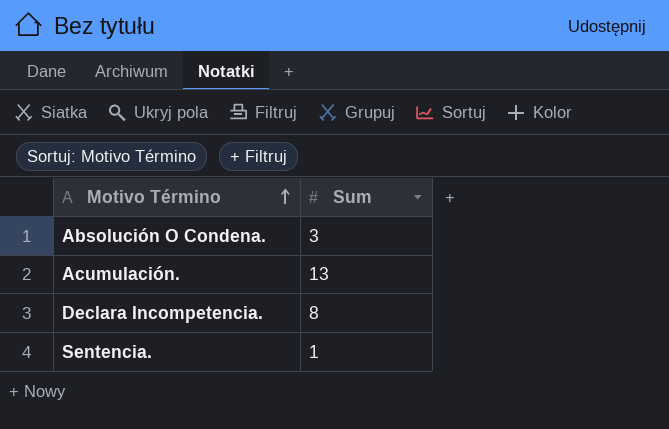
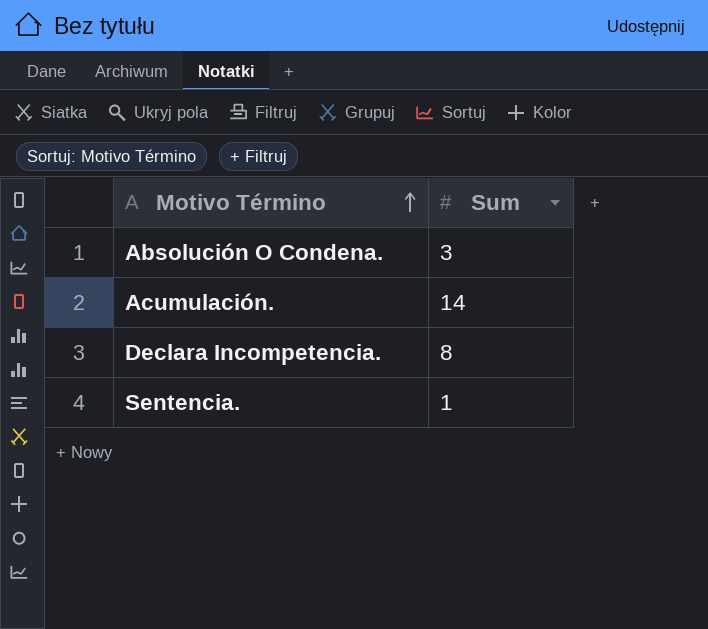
Acumulación. | Sum: 13 -> 14

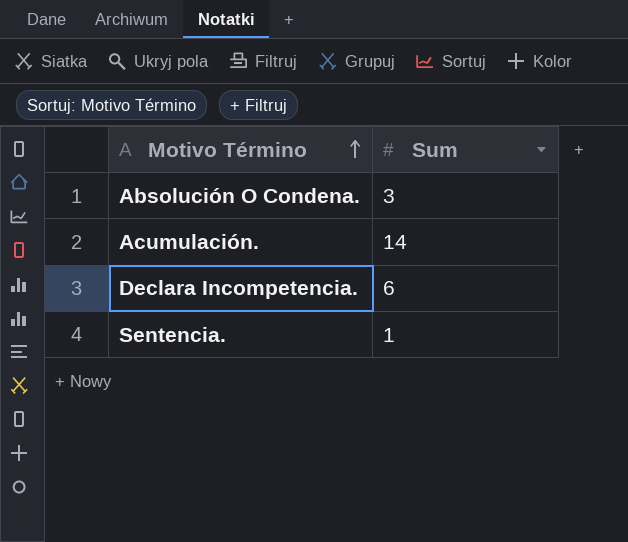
Declara Incompetencia. | Sum: 8 -> 6

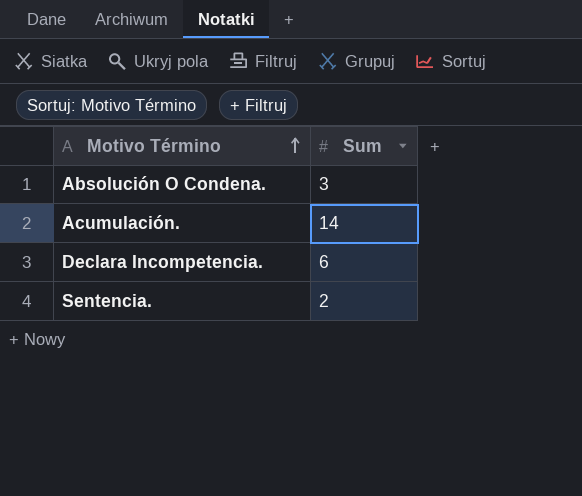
Sentencia. | Sum: 1 -> 2

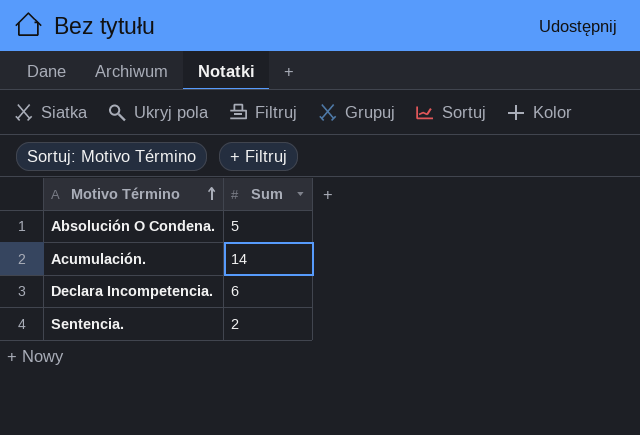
Absolución O Condena. | Sum: 3 -> 5

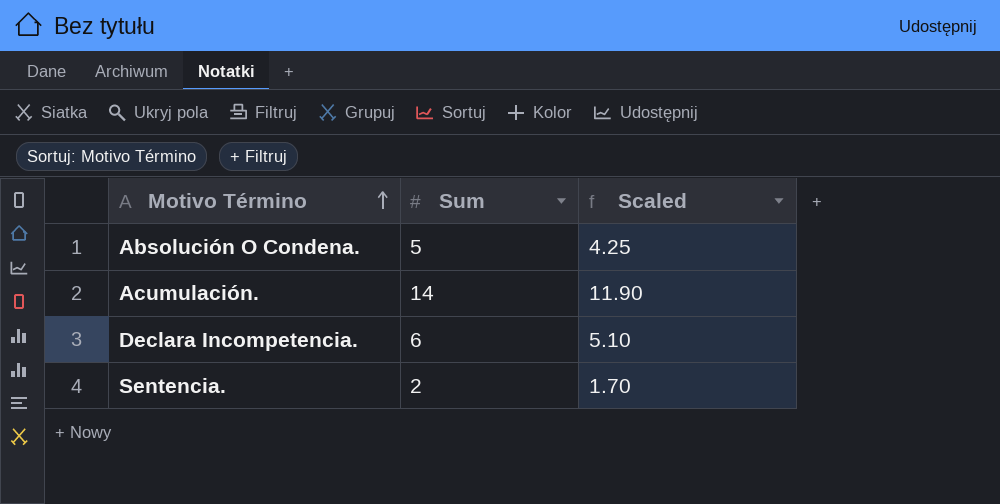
column Scaled | formula: none -> [Sum] * 0.85

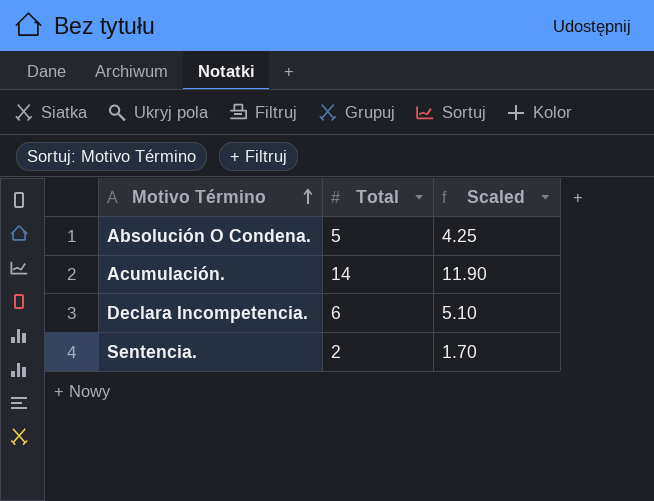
column name: Sum -> Total

